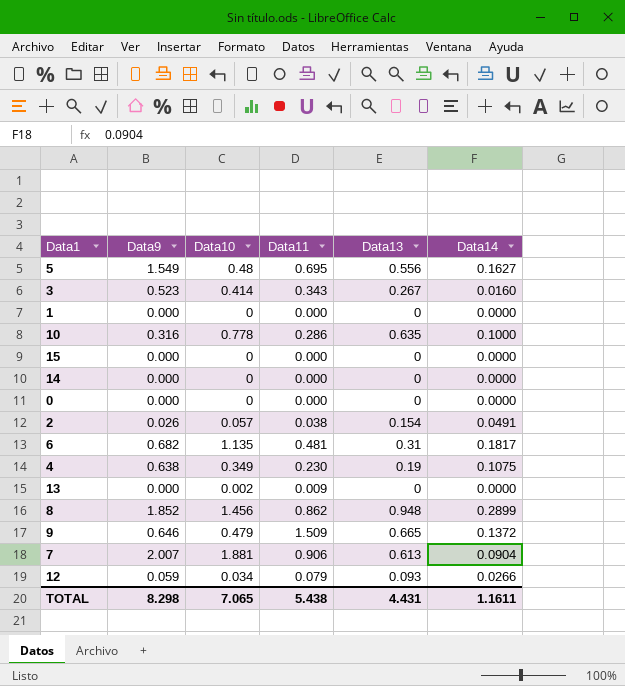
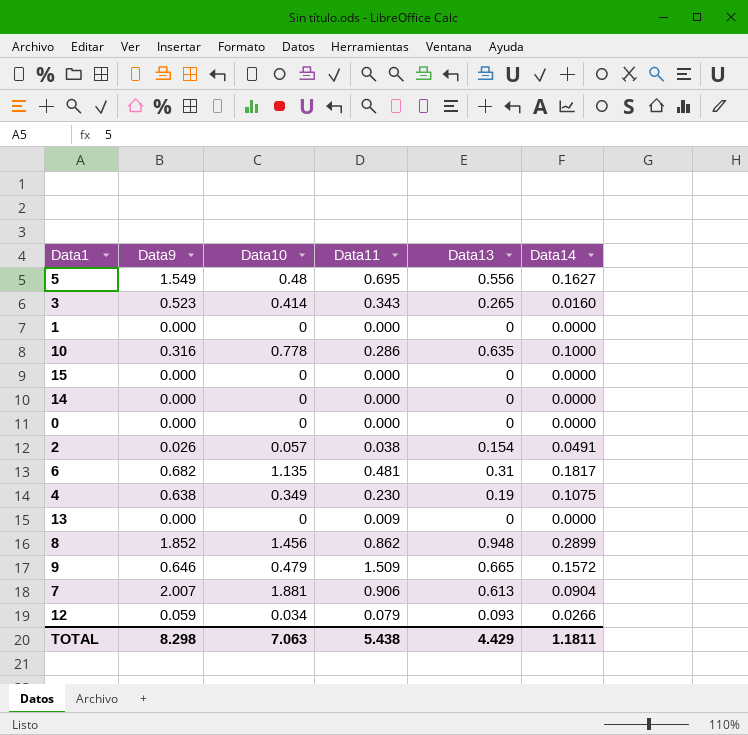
3 | Data13: 0.267 -> 0.265
13 | Data10: 0.002 -> 0
9 | Data14: 0.1372 -> 0.1572
TOTAL | Data10: 7.065 -> 7.063
TOTAL | Data13: 4.431 -> 4.429
TOTAL | Data14: 1.1611 -> 1.1811

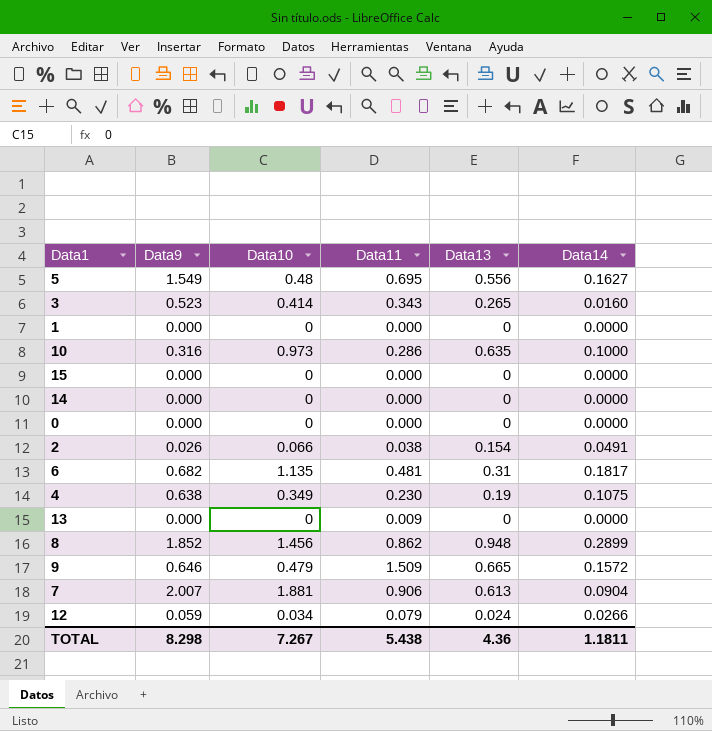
10 | Data10: 0.778 -> 0.973
2 | Data10: 0.057 -> 0.066
12 | Data13: 0.093 -> 0.024
TOTAL | Data10: 7.063 -> 7.267
TOTAL | Data13: 4.429 -> 4.36

